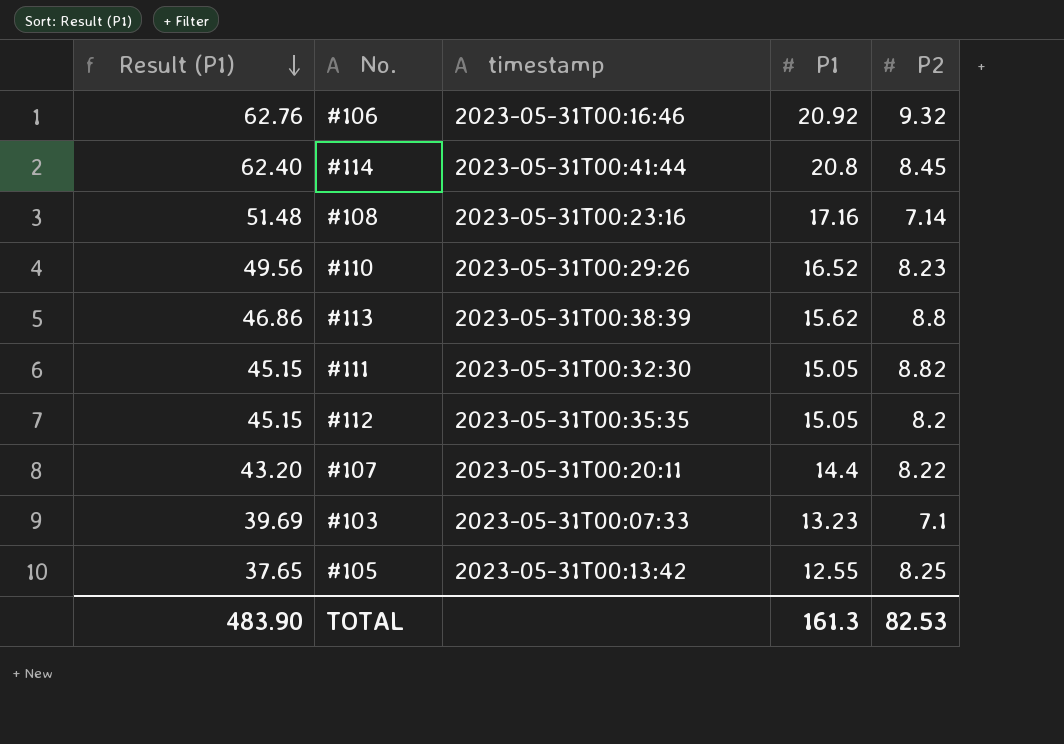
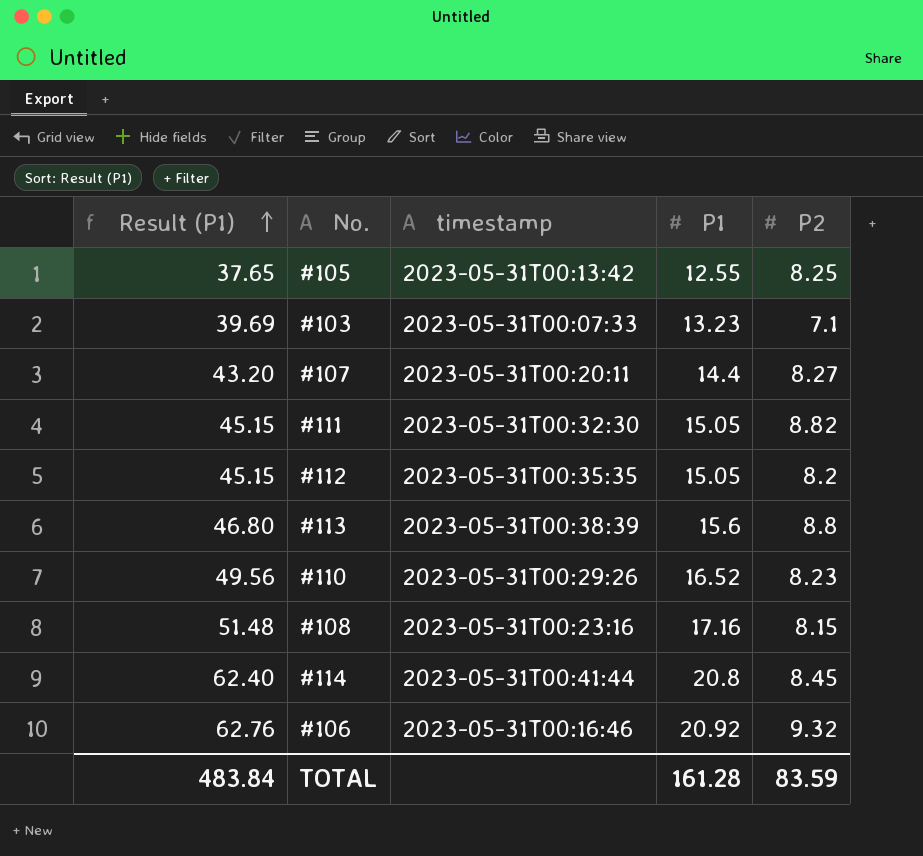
row order: Result (P1) descending -> Result (P1) ascending
#107 | P2: 8.22 -> 8.27
#113 | Result (P1): 46.86 -> 46.80
#113 | P1: 15.62 -> 15.6
#108 | P2: 7.14 -> 8.15
TOTAL | Result (P1): 483.90 -> 483.84
TOTAL | P1: 161.3 -> 161.28
TOTAL | P2: 82.53 -> 83.59

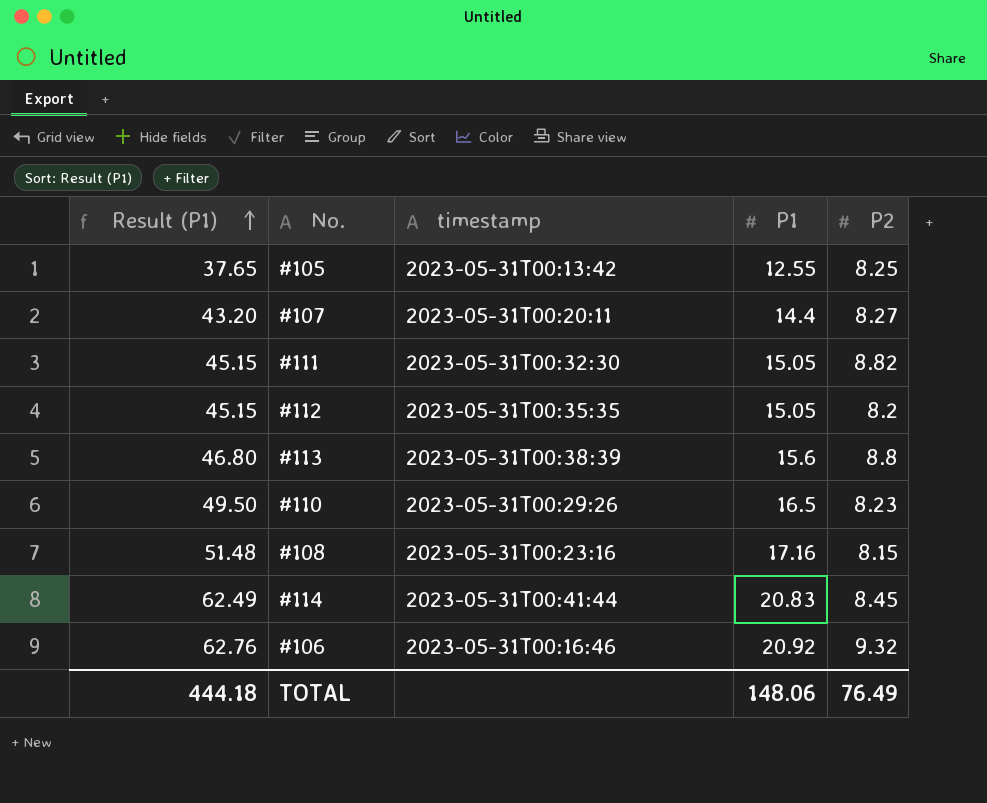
row #103: 39.69 | 2023-05-31T00:07:33 | 13.23 | 7.1 -> none
#110 | Result (P1): 49.56 -> 49.50
#110 | P1: 16.52 -> 16.5
#114 | Result (P1): 62.40 -> 62.49
#114 | P1: 20.8 -> 20.83
TOTAL | Result (P1): 483.84 -> 444.18
TOTAL | P1: 161.28 -> 148.06
TOTAL | P2: 83.59 -> 76.49

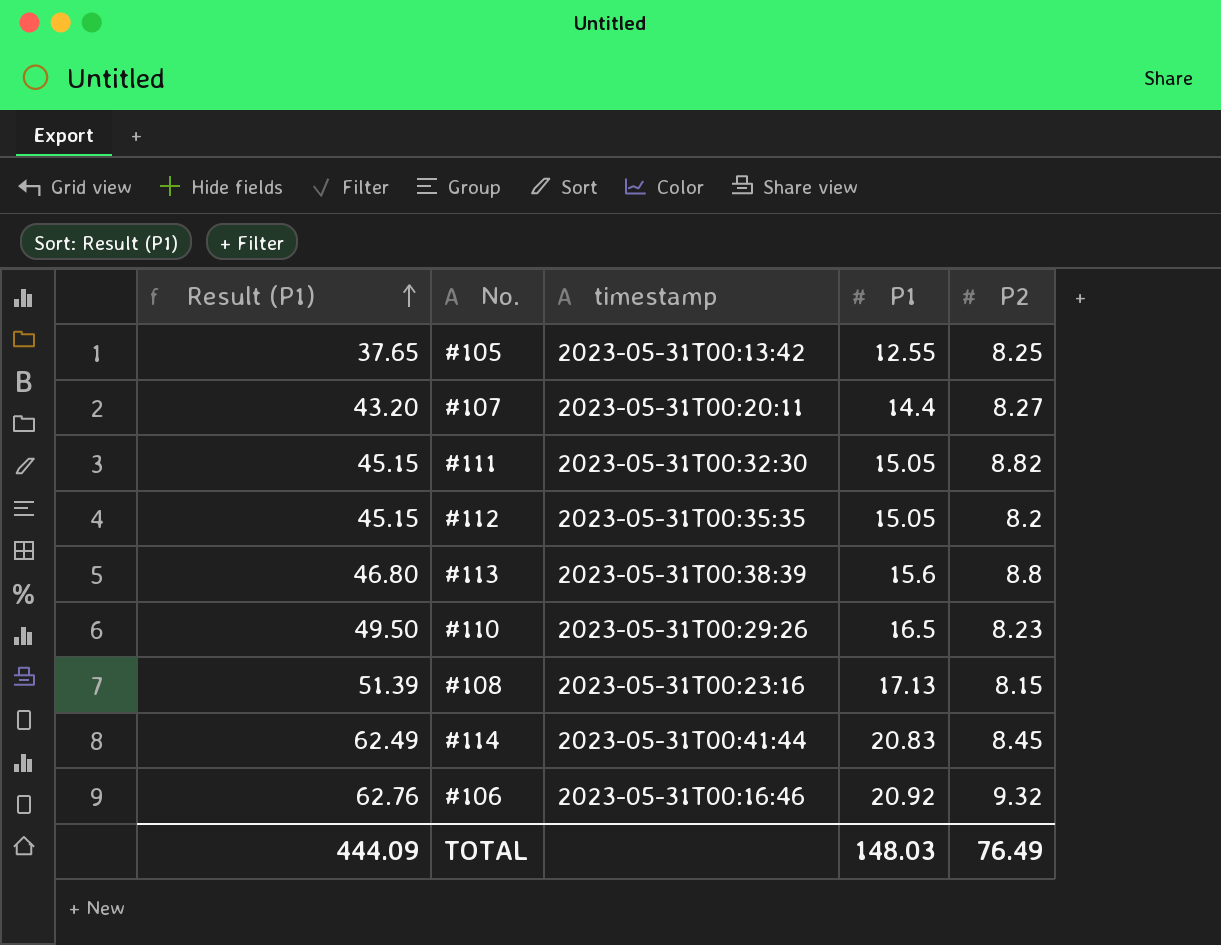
#108 | Result (P1): 51.48 -> 51.39
#108 | P1: 17.16 -> 17.13
TOTAL | Result (P1): 444.18 -> 444.09
TOTAL | P1: 148.06 -> 148.03

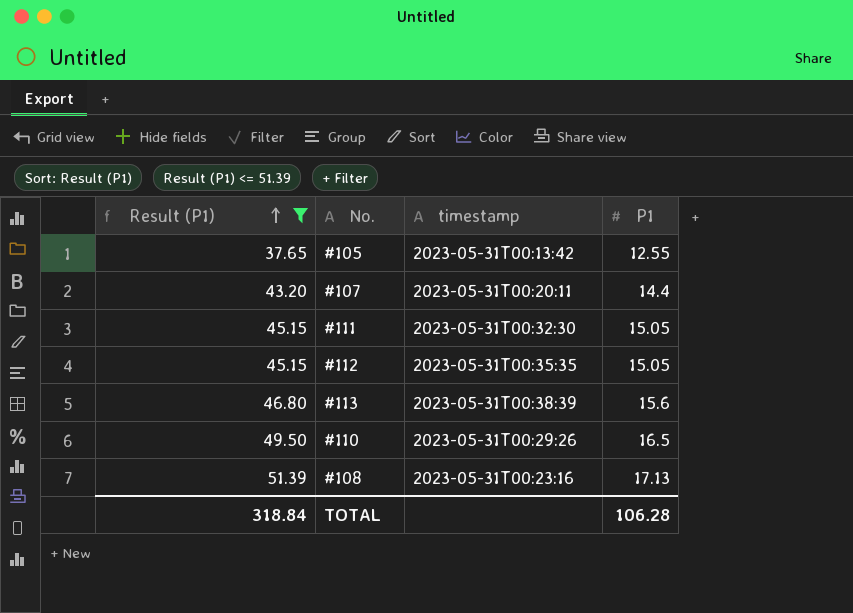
filter: none -> Result (P1) <= 51.39
column P2 | position: 5 -> none
TOTAL | Result (P1): 444.09 -> 318.84
TOTAL | P1: 148.03 -> 106.28

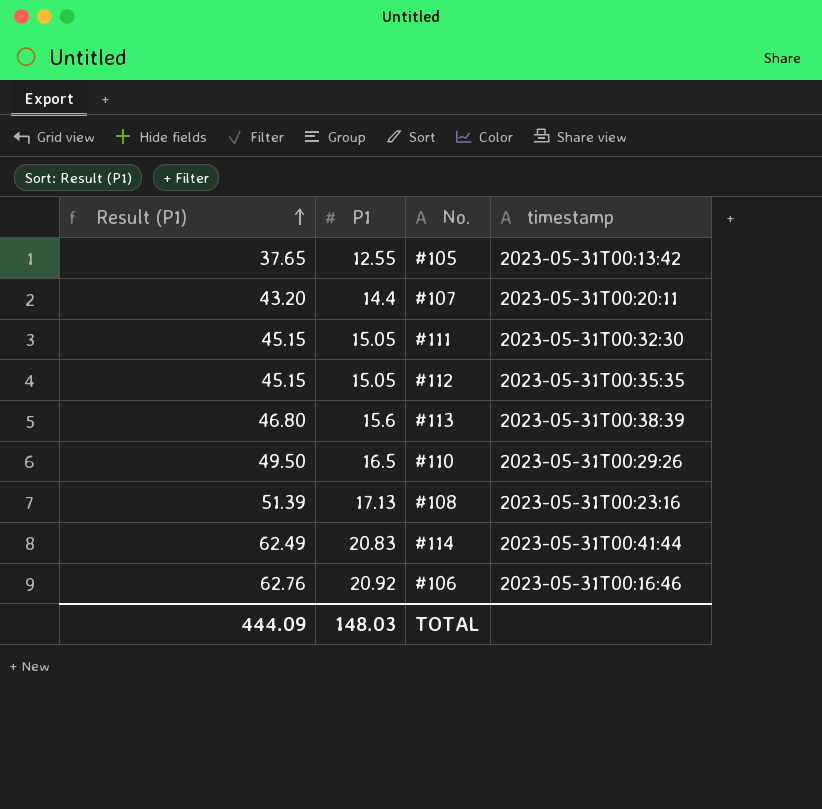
filter: Result (P1) <= 51.39 -> none
column P1 | position: 4 -> 2
TOTAL | Result (P1): 318.84 -> 444.09
TOTAL | P1: 106.28 -> 148.03

